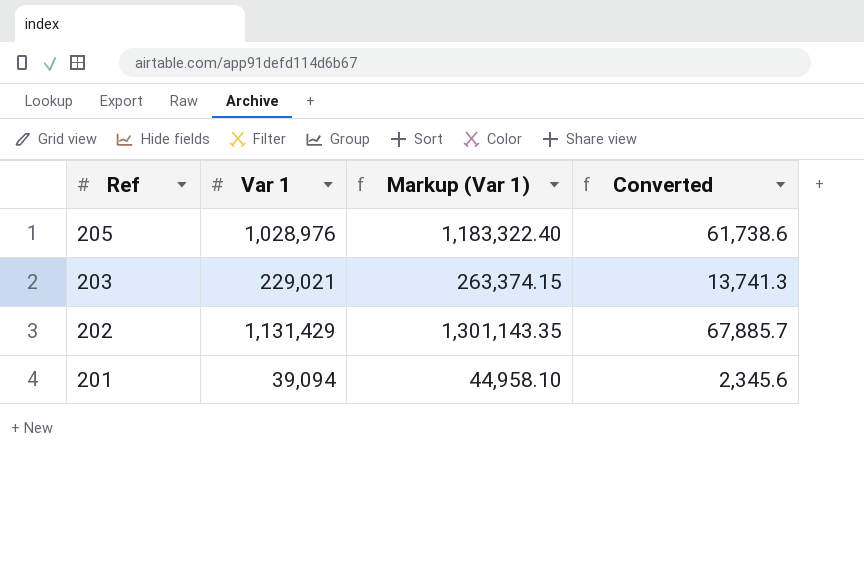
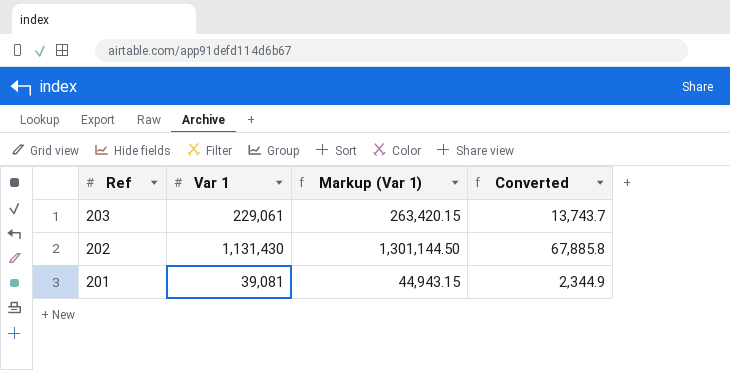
row 205: 1,028,976 | 1,183,322.40 | 61,738.6 -> none
203 | Var 1: 229,021 -> 229,061
203 | Markup (Var 1): 263,374.15 -> 263,420.15
203 | Converted: 13,741.3 -> 13,743.7
202 | Var 1: 1,131,429 -> 1,131,430
202 | Markup (Var 1): 1,301,143.35 -> 1,301,144.50
202 | Converted: 67,885.7 -> 67,885.8
201 | Var 1: 39,094 -> 39,081
201 | Markup (Var 1): 44,958.10 -> 44,943.15
201 | Converted: 2,345.6 -> 2,344.9

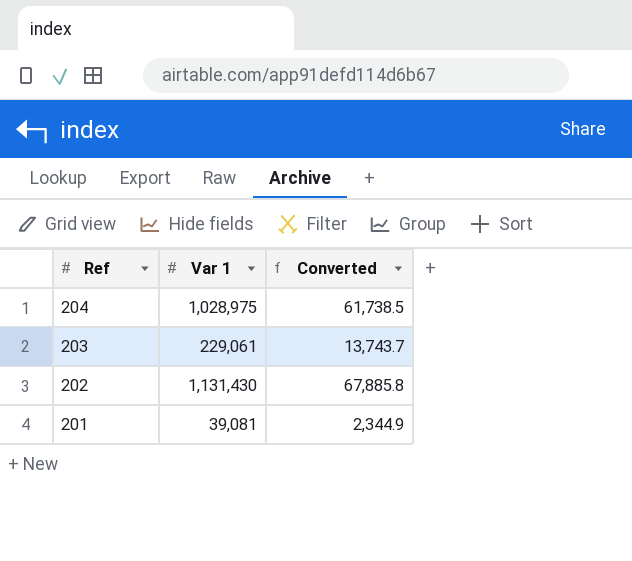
column Markup (Var 1) | formula: [Var 1] * 1.15 -> none
row 204: none -> 1,028,975 | 61,738.5

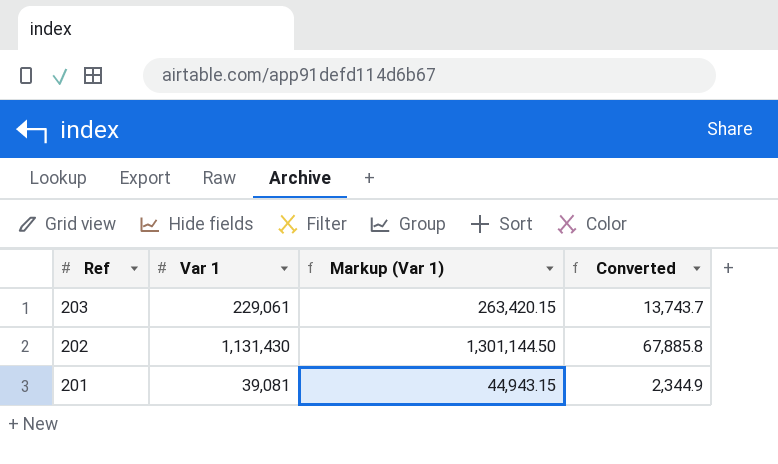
column Markup (Var 1) | formula: none -> [Var 1] * 1.15
row 204: 1,028,975 | 61,738.5 -> none

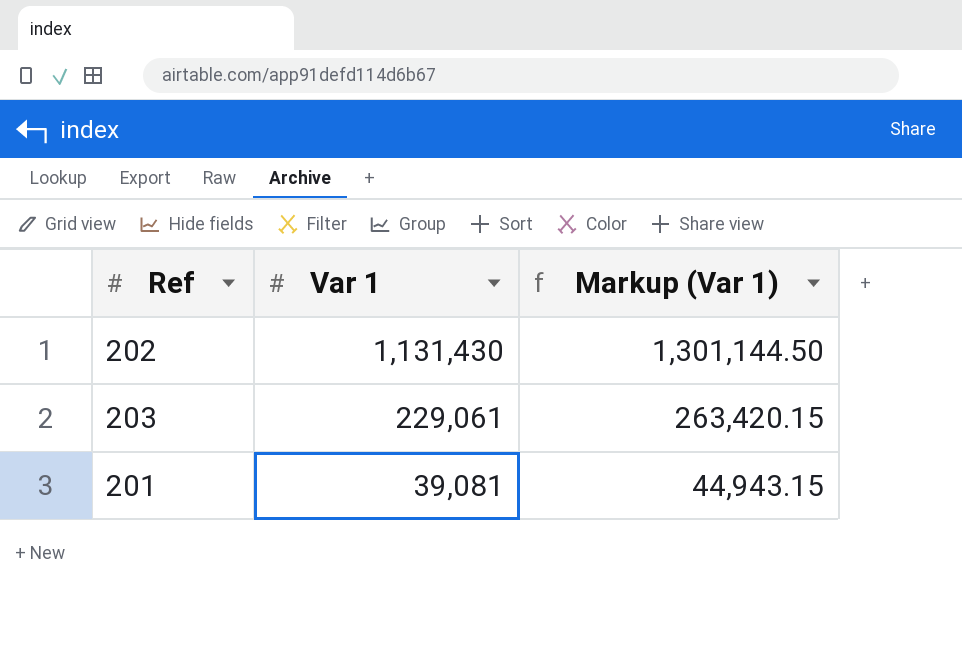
row order: Ref descending -> Var 1 descending
column Converted | formula: [Var 1] * 0.06 -> none

